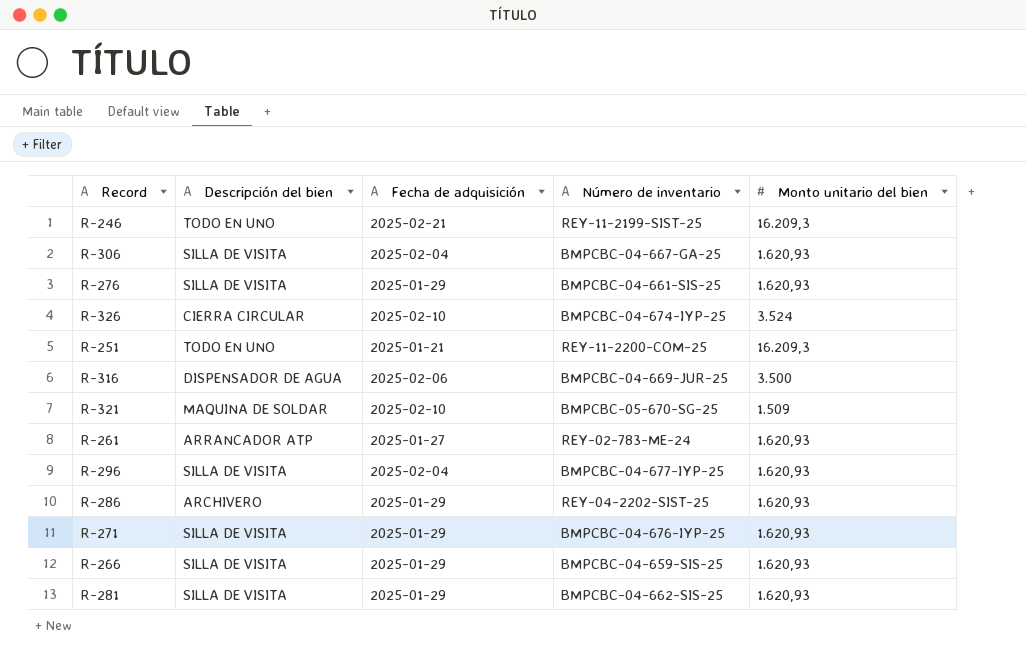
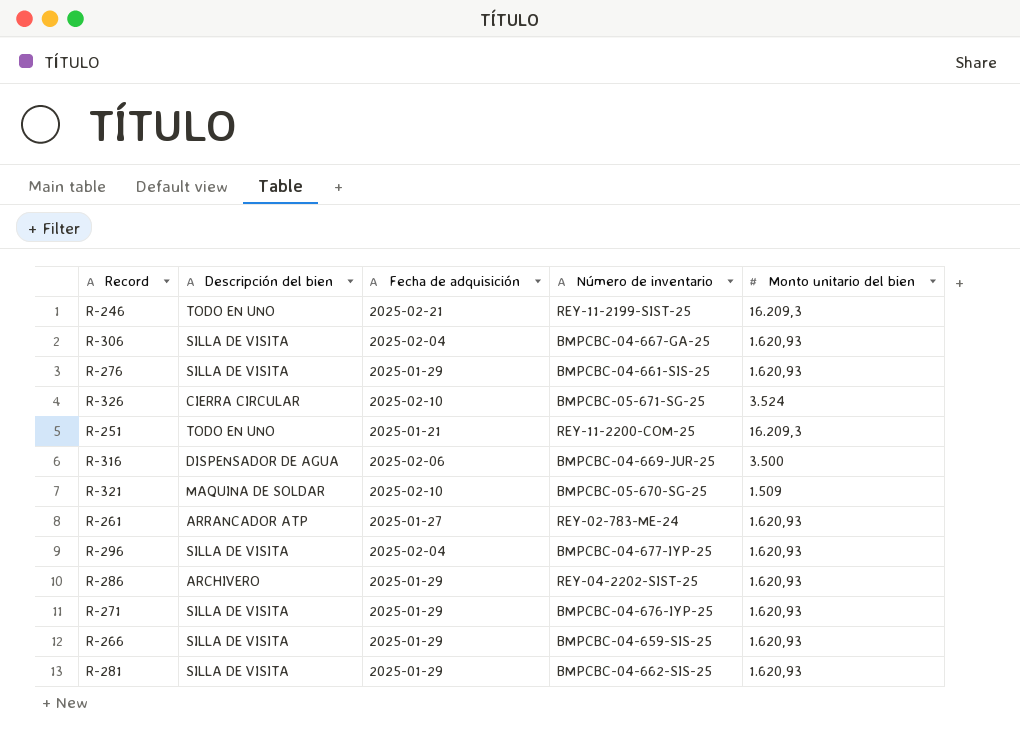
R-326 | Número de inventario: BMPCBC-04-674-IYP-25 -> BMPCBC-05-671-SG-25

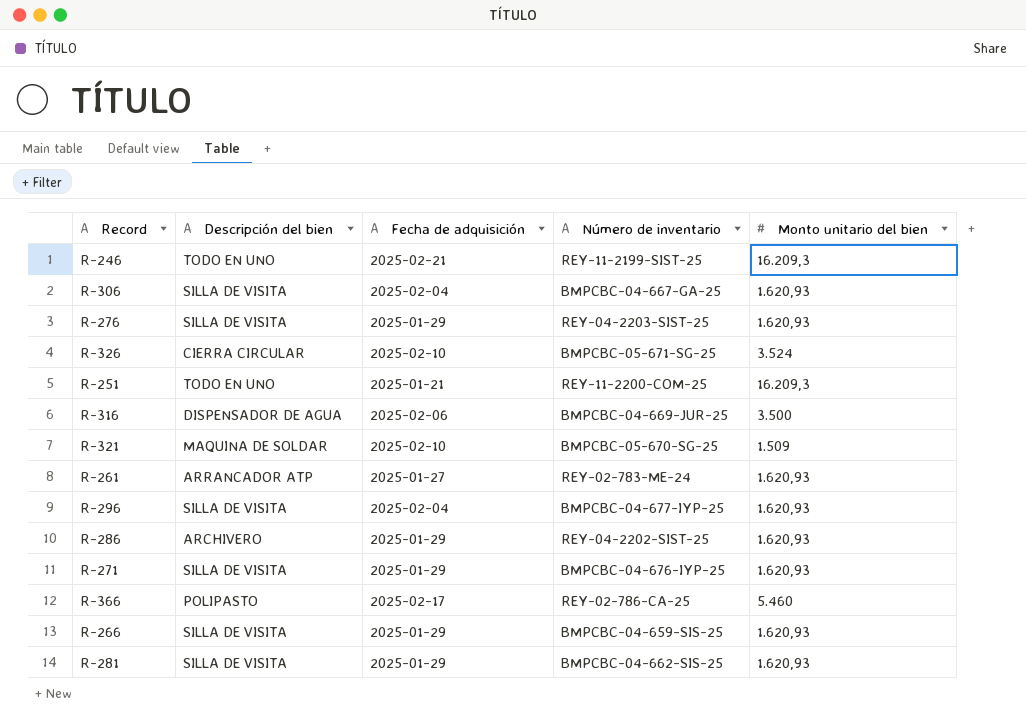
R-276 | Número de inventario: BMPCBC-04-661-SIS-25 -> REY-04-2203-SIST-25
row R-366: none -> POLIPASTO | 2025-02-17 | REY-02-786-CA-25 | 5.460

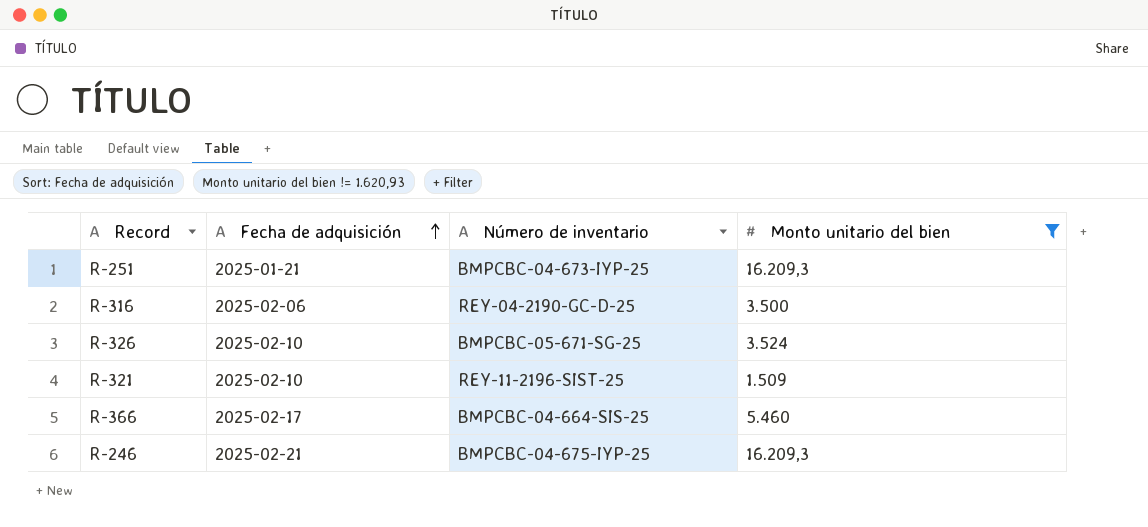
filter: none -> Monto unitario del bien != 1.620,93
row order: none -> Fecha de adquisición ascending
column Descripción del bien | position: 2 -> none
R-251 | Número de inventario: REY-11-2200-COM-25 -> BMPCBC-04-673-IYP-25
R-316 | Número de inventario: BMPCBC-04-669-JUR-25 -> REY-04-2190-GC-D-25
R-321 | Número de inventario: BMPCBC-05-670-SG-25 -> REY-11-2196-SIST-25
R-366 | Número de inventario: REY-02-786-CA-25 -> BMPCBC-04-664-SIS-25
R-246 | Número de inventario: REY-11-2199-SIST-25 -> BMPCBC-04-675-IYP-25

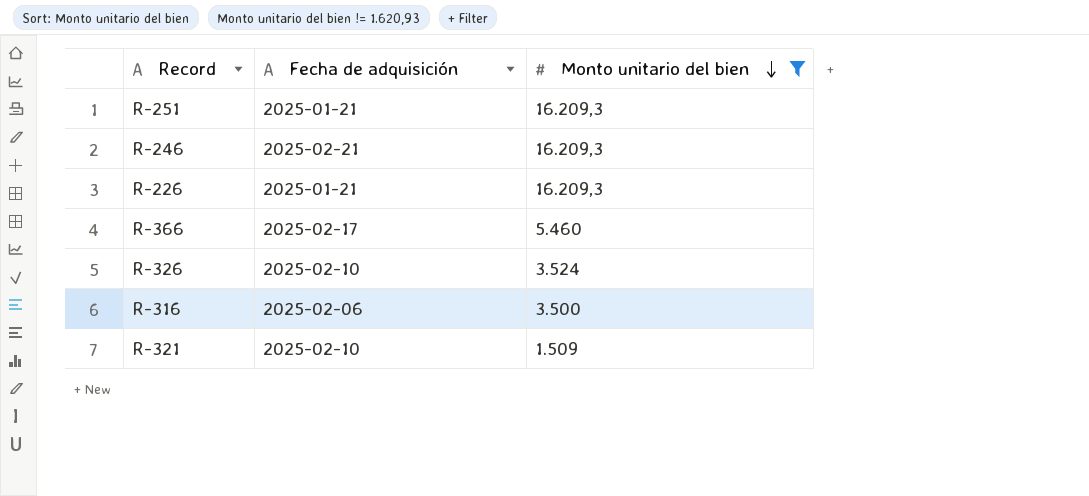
row order: Fecha de adquisición ascending -> Monto unitario del bien descending
column Número de inventario | position: 3 -> none
row R-226: none -> 2025-01-21 | 16.209,3

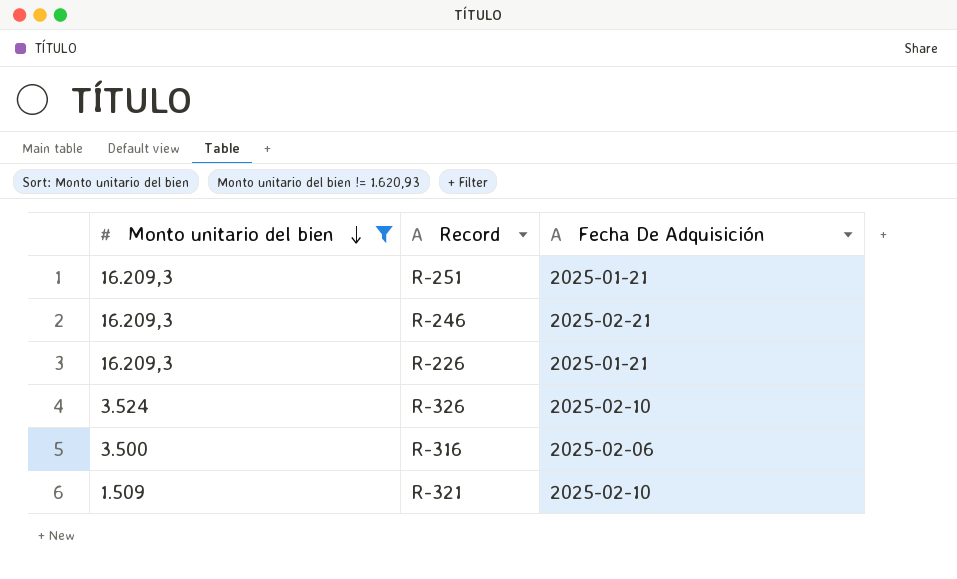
column Monto unitario del bien | position: 3 -> 1
column name: Fecha de adquisición -> Fecha De Adquisición
row R-366: 2025-02-17 | 5.460 -> none

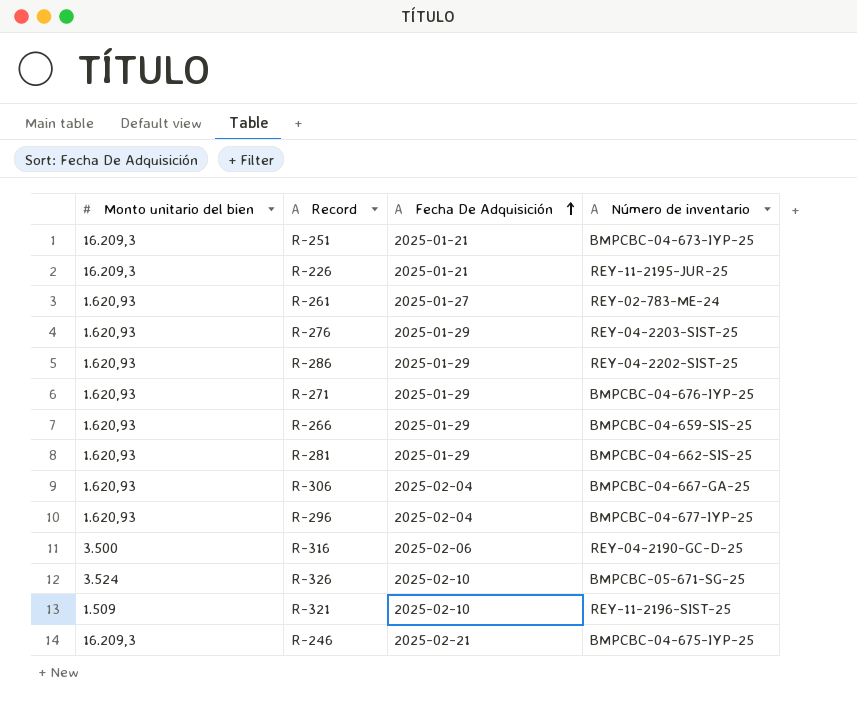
filter: Monto unitario del bien != 1.620,93 -> none
row order: Monto unitario del bien descending -> Fecha De Adquisición ascending
column Número de inventario | position: none -> 4

